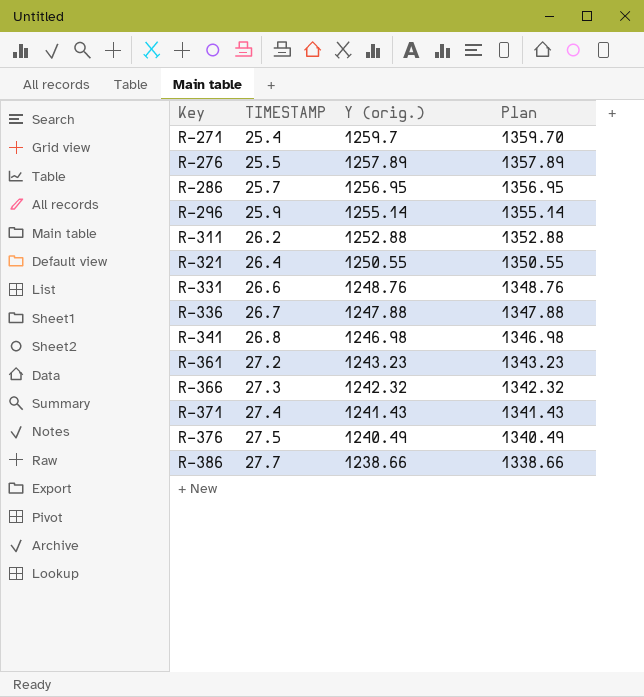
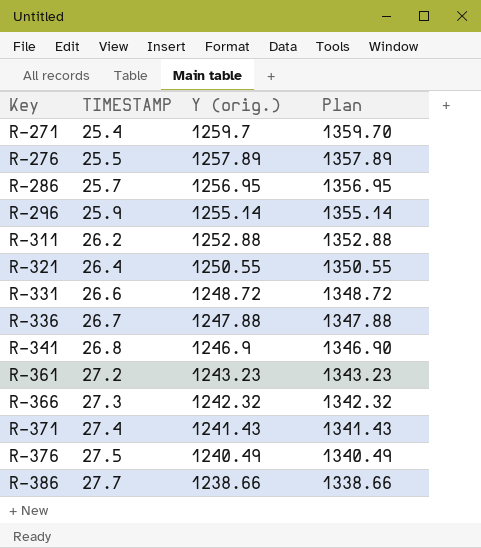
R-331 | Y (orig.): 1248.76 -> 1248.72
R-331 | Plan: 1348.76 -> 1348.72
R-341 | Y (orig.): 1246.98 -> 1246.9
R-341 | Plan: 1346.98 -> 1346.90

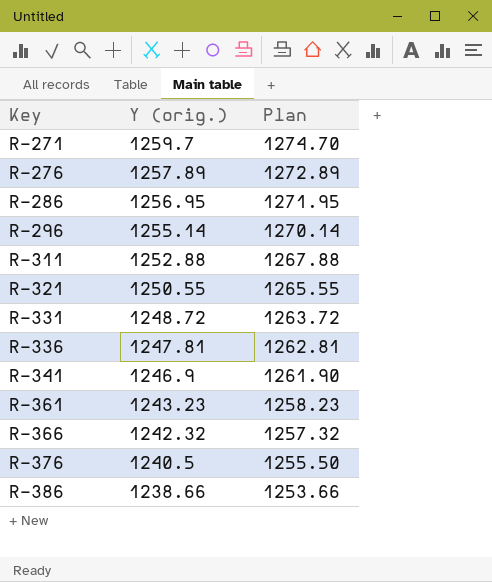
column TIMESTAMP | position: 2 -> none
column Plan | formula: [Y (orig.)] + 100 -> [Y (orig.)] + 15
row R-371: 27.4 | 1241.43 | 1341.43 -> none
R-336 | Y (orig.): 1247.88 -> 1247.81
R-376 | Y (orig.): 1240.49 -> 1240.5

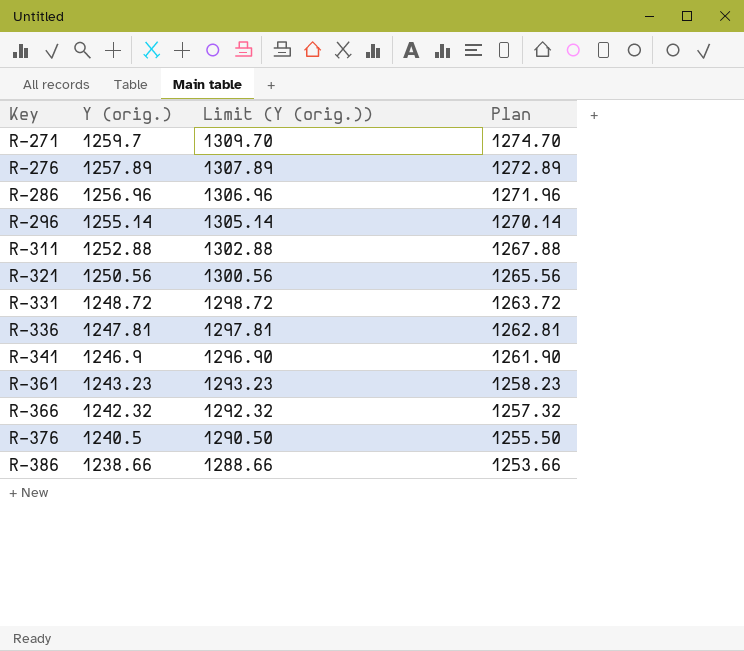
column Limit (Y (orig.)) | formula: none -> [Y (orig.)] + 50
R-286 | Y (orig.): 1256.95 -> 1256.96
R-286 | Plan: 1271.95 -> 1271.96
R-321 | Y (orig.): 1250.55 -> 1250.56
R-321 | Plan: 1265.55 -> 1265.56

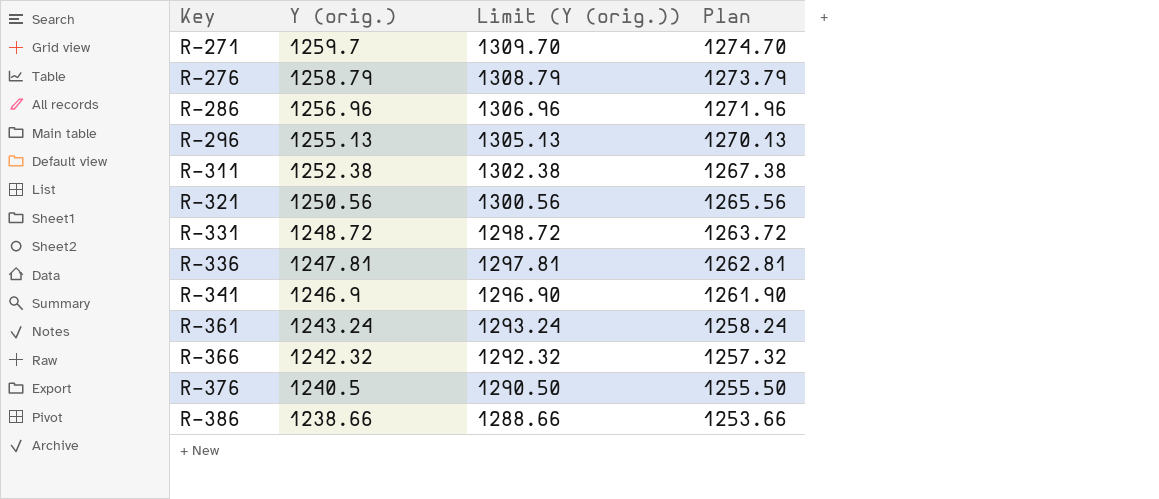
R-276 | Y (orig.): 1257.89 -> 1258.79
R-276 | Limit (Y (orig.)): 1307.89 -> 1308.79
R-276 | Plan: 1272.89 -> 1273.79
R-296 | Y (orig.): 1255.14 -> 1255.13
R-296 | Limit (Y (orig.)): 1305.14 -> 1305.13
R-296 | Plan: 1270.14 -> 1270.13
R-311 | Y (orig.): 1252.88 -> 1252.38
R-311 | Limit (Y (orig.)): 1302.88 -> 1302.38
R-311 | Plan: 1267.88 -> 1267.38
R-361 | Y (orig.): 1243.23 -> 1243.24
R-361 | Limit (Y (orig.)): 1293.23 -> 1293.24
R-361 | Plan: 1258.23 -> 1258.24

